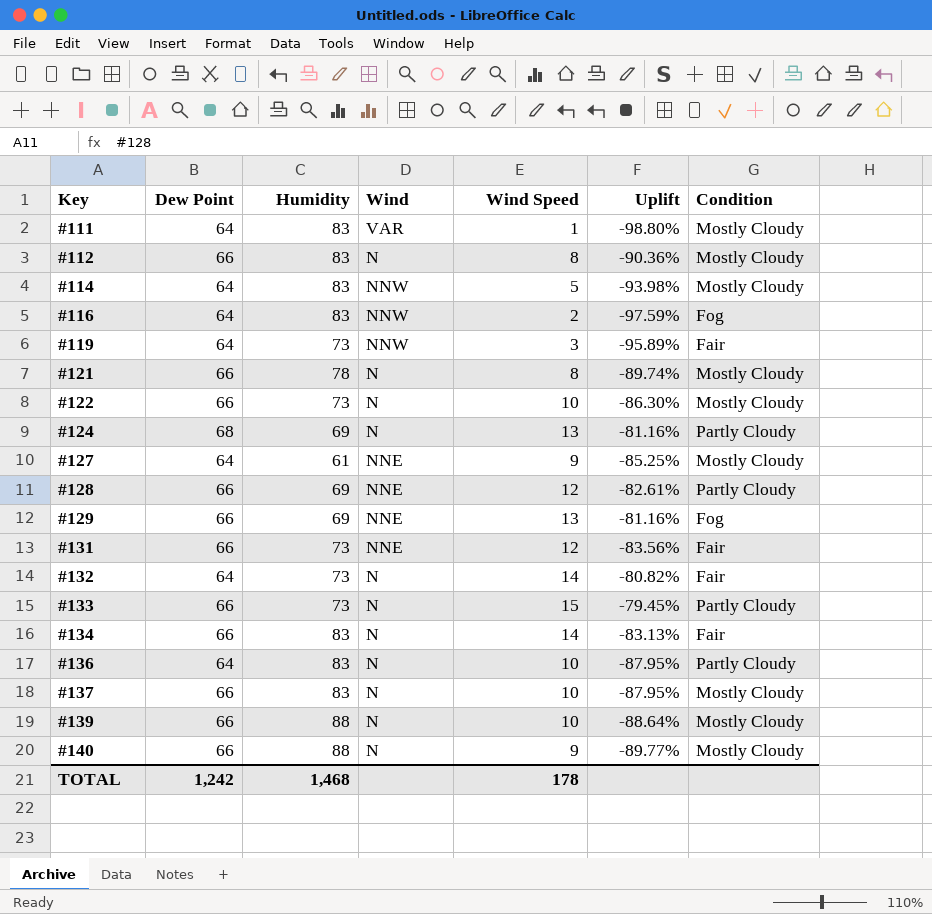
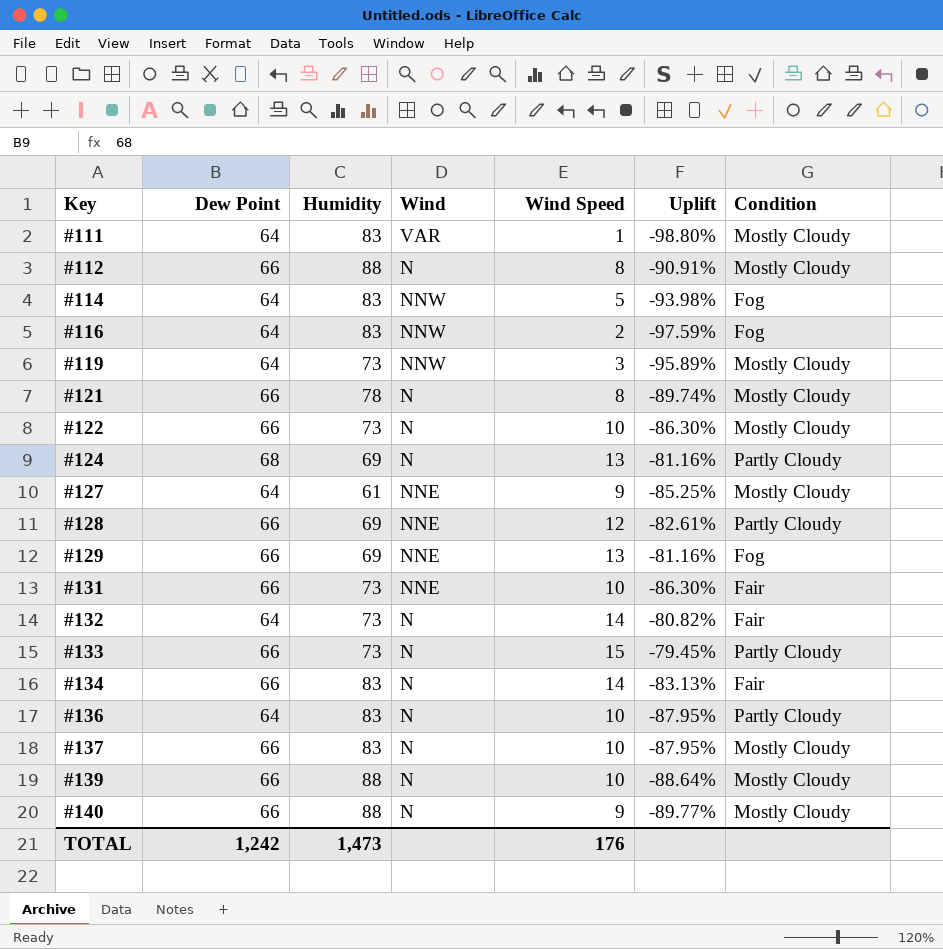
#112 | Humidity: 83 -> 88
#112 | Uplift: -90.36% -> -90.91%
#114 | Condition: Mostly Cloudy -> Fog
#119 | Condition: Fair -> Mostly Cloudy
#131 | Wind Speed: 12 -> 10
#131 | Uplift: -83.56% -> -86.30%
TOTAL | Humidity: 1,468 -> 1,473
TOTAL | Wind Speed: 178 -> 176

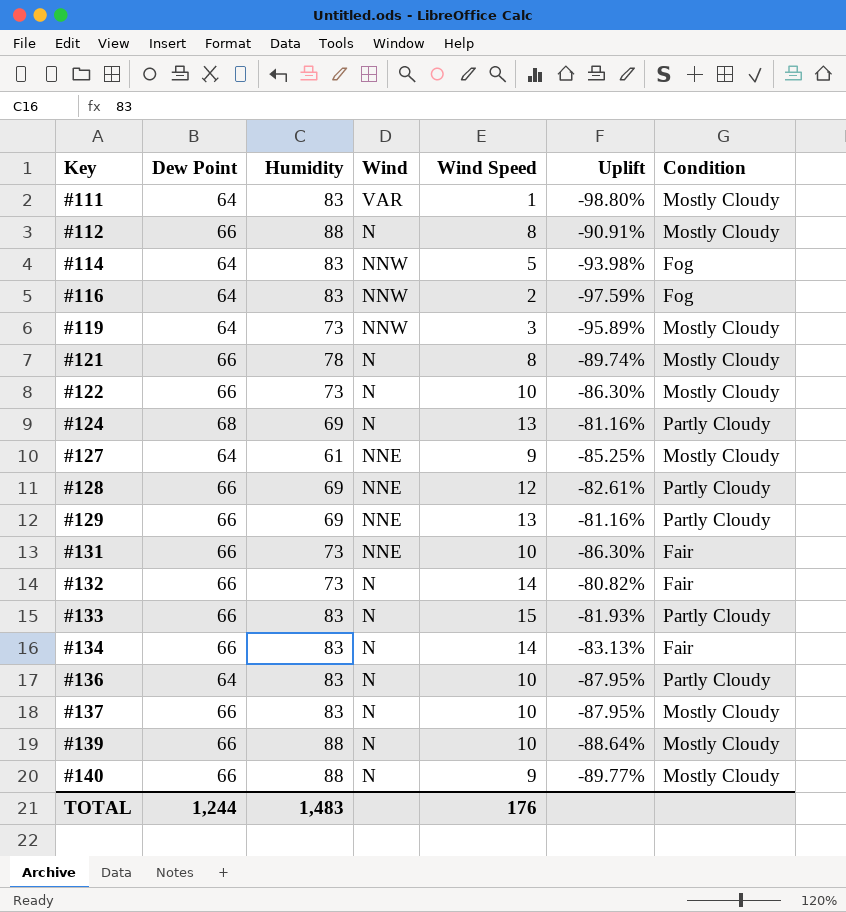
#129 | Condition: Fog -> Partly Cloudy
#132 | Dew Point: 64 -> 66
#133 | Humidity: 73 -> 83
#133 | Uplift: -79.45% -> -81.93%
TOTAL | Dew Point: 1,242 -> 1,244
TOTAL | Humidity: 1,473 -> 1,483

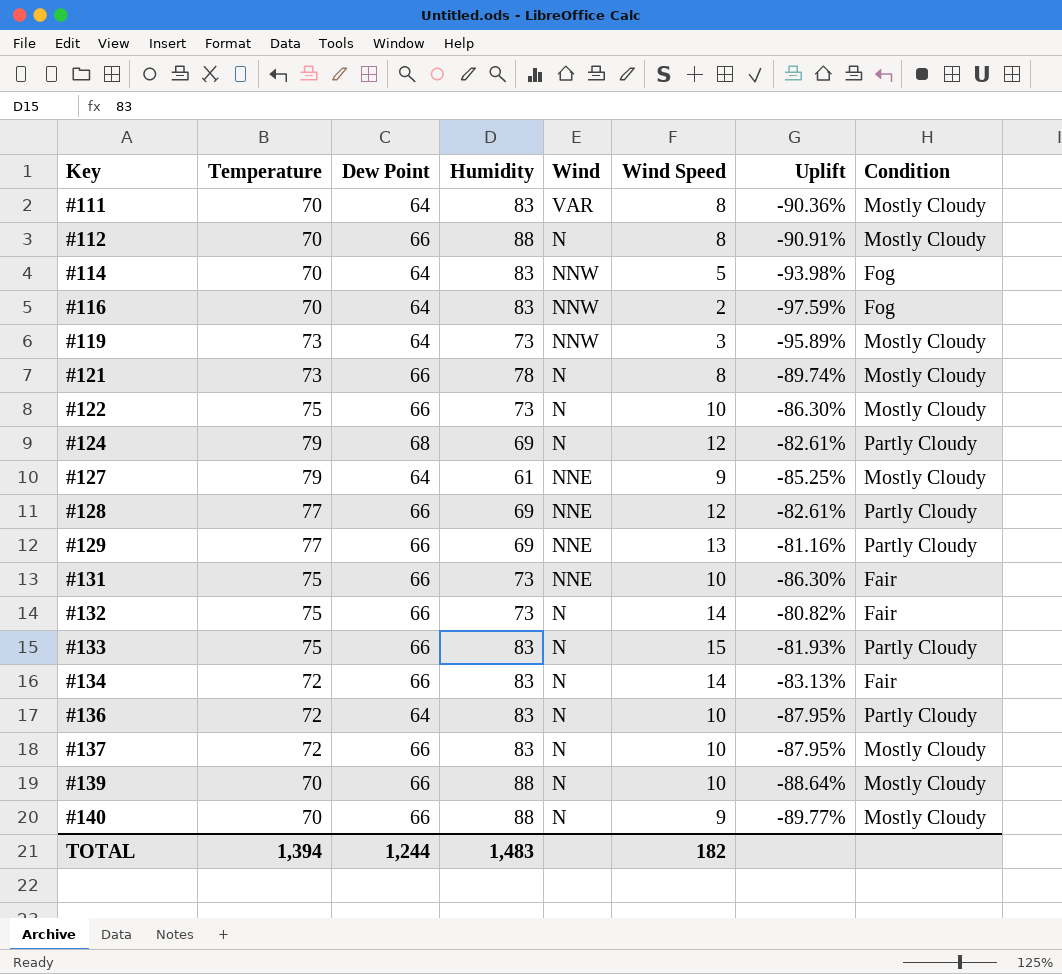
column Temperature | position: none -> 2
#111 | Wind Speed: 1 -> 8
#111 | Uplift: -98.80% -> -90.36%
#124 | Wind Speed: 13 -> 12
#124 | Uplift: -81.16% -> -82.61%
TOTAL | Wind Speed: 176 -> 182

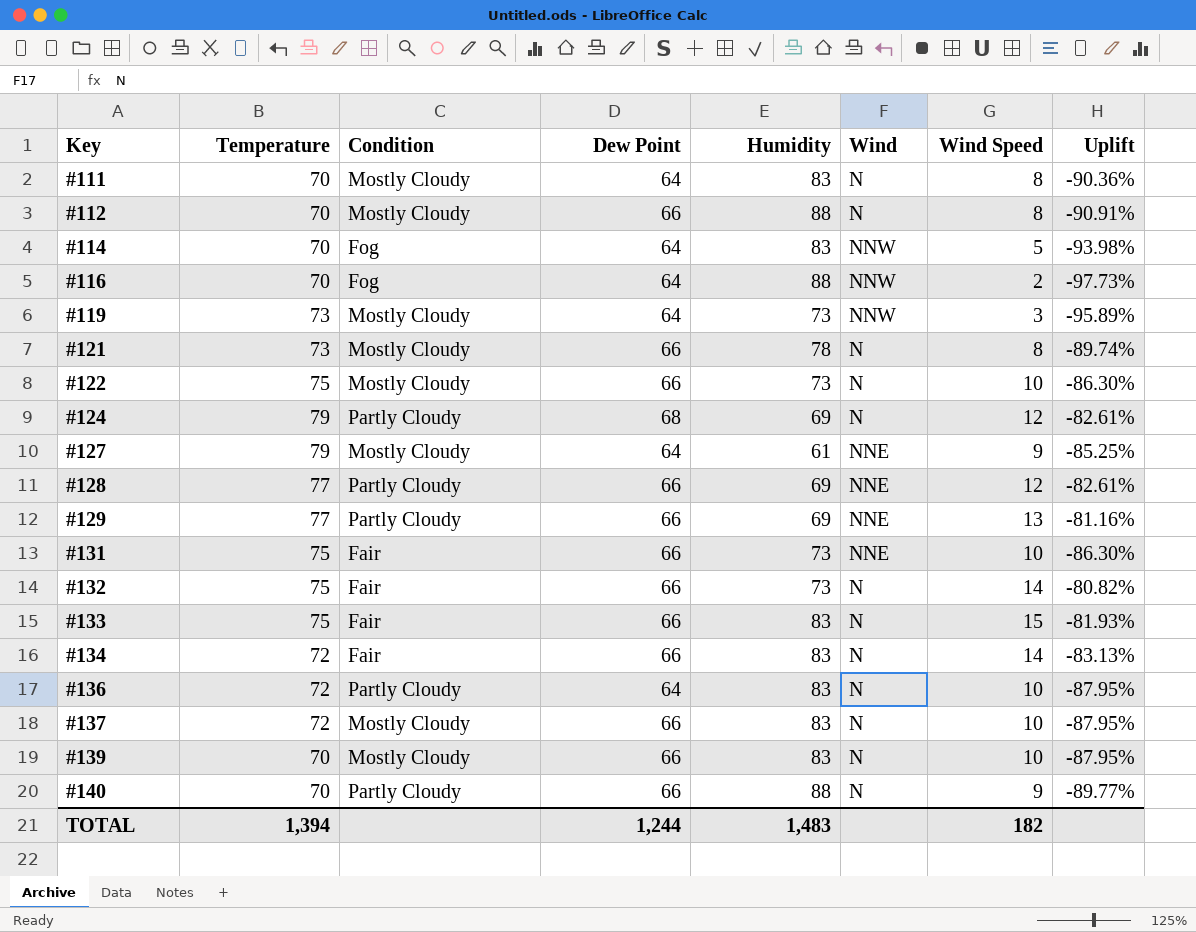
column Condition | position: 8 -> 3
#111 | Wind: VAR -> N
#116 | Humidity: 83 -> 88
#116 | Uplift: -97.59% -> -97.73%
#133 | Condition: Partly Cloudy -> Fair
#139 | Humidity: 88 -> 83
#139 | Uplift: -88.64% -> -87.95%
#140 | Condition: Mostly Cloudy -> Partly Cloudy

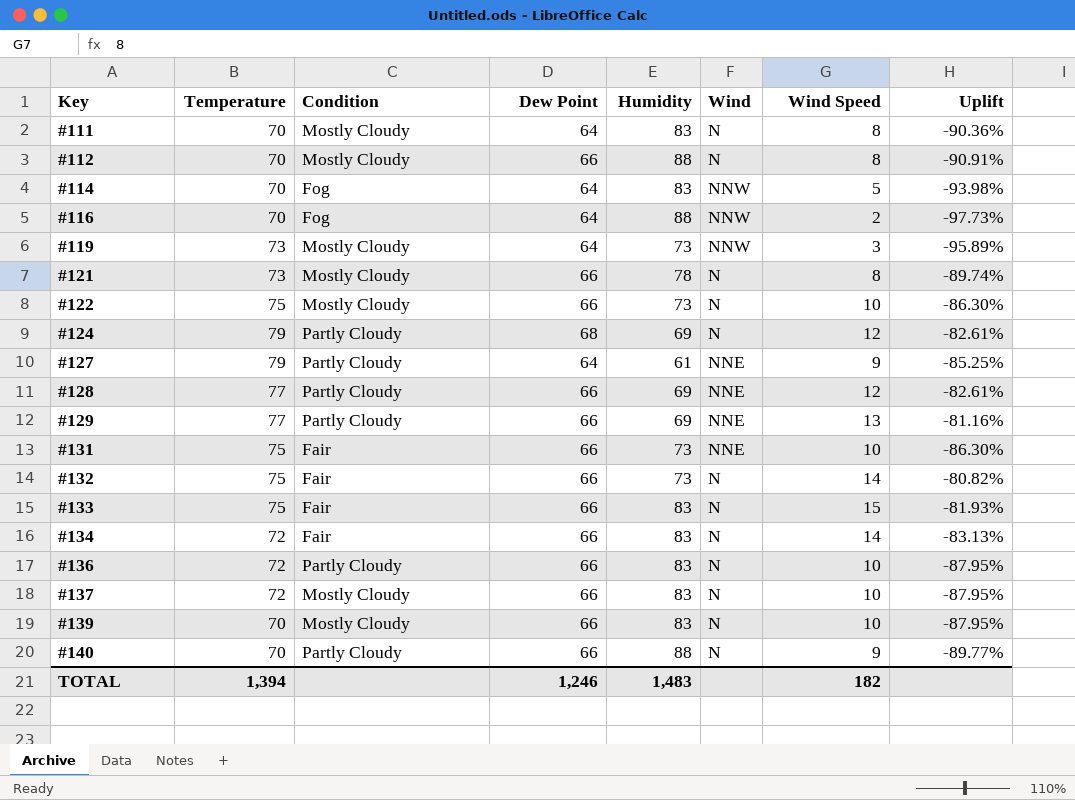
#127 | Condition: Mostly Cloudy -> Partly Cloudy
#136 | Dew Point: 64 -> 66
TOTAL | Dew Point: 1,244 -> 1,246

